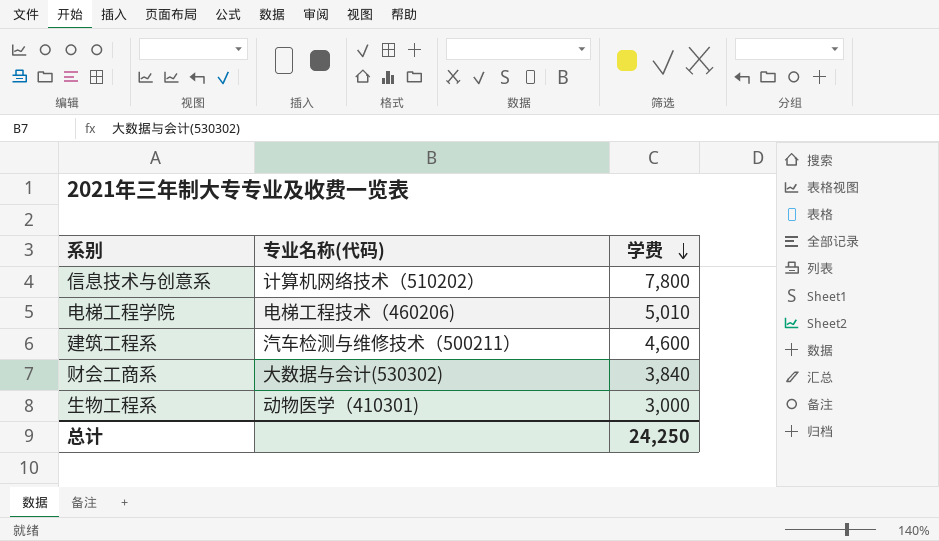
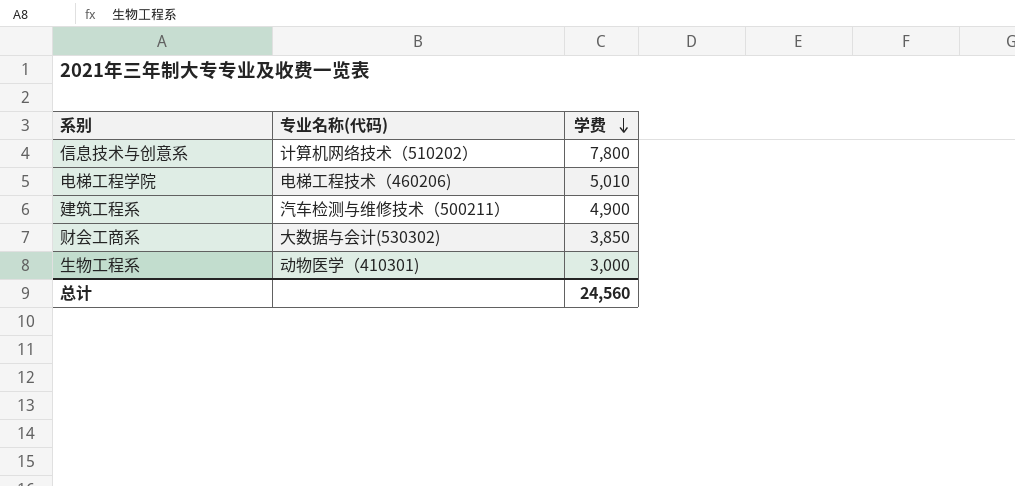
建筑工程系 | 学费: 4,600 -> 4,900
财会工商系 | 学费: 3,840 -> 3,850
总计 | 学费: 24,250 -> 24,560

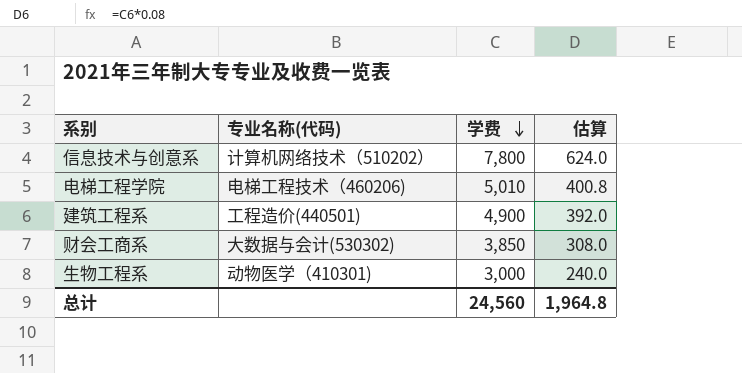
column 估算 | formula: none -> [学费] * 0.08
建筑工程系 | 专业名称(代码): 汽车检测与维修技术（500211） -> 工程造价(440501)

